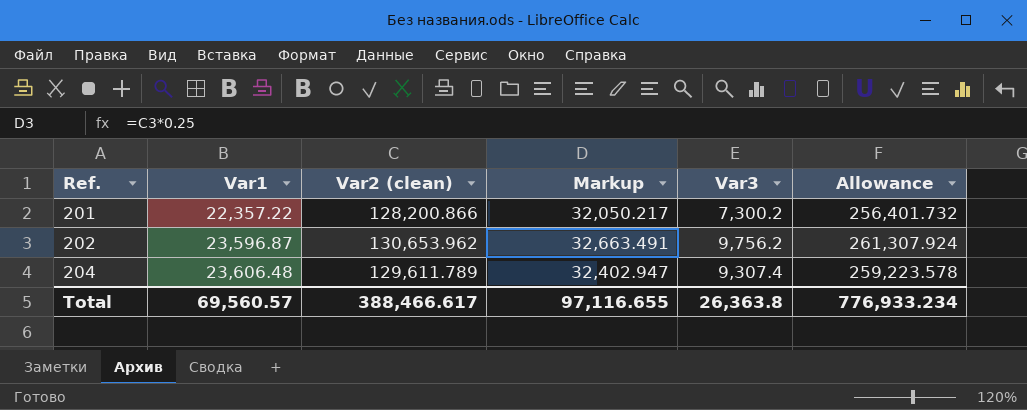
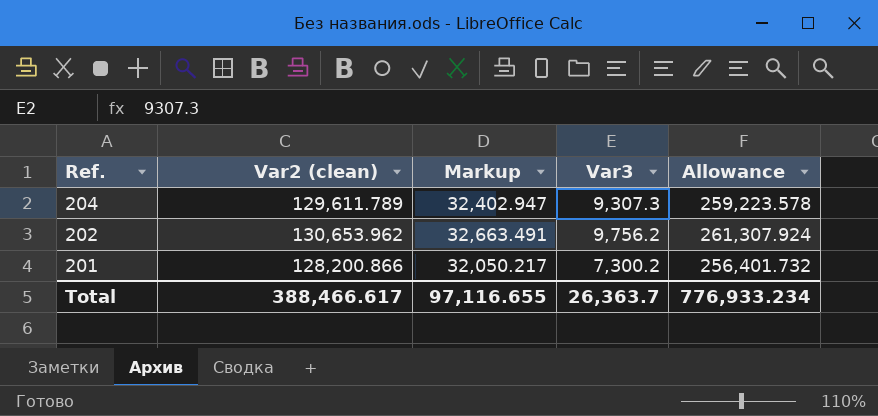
row order: Ref. ascending -> Ref. descending
column Var1 | position: 2 -> none
204 | Var3: 9,307.4 -> 9,307.3
Total | Var3: 26,363.8 -> 26,363.7

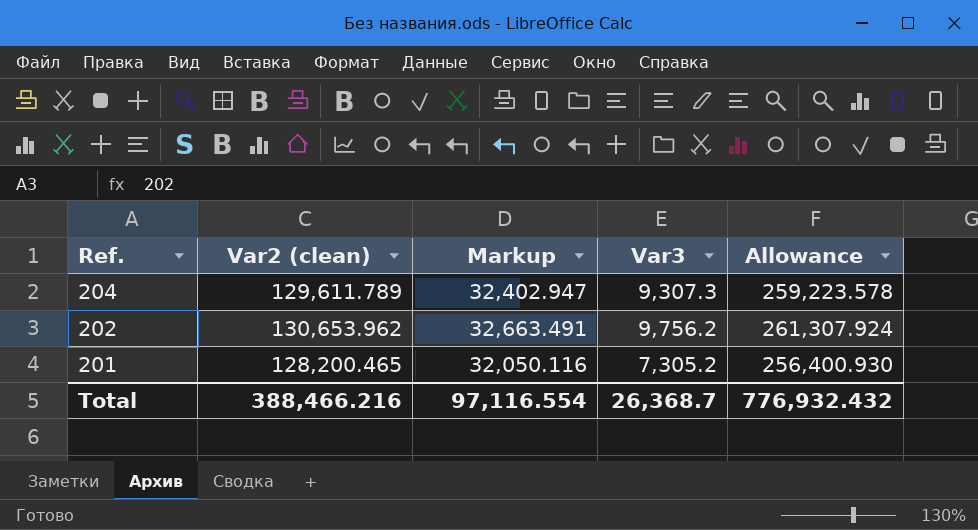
201 | Var2 (clean): 128,200.866 -> 128,200.465
201 | Markup: 32,050.217 -> 32,050.116
201 | Var3: 7,300.2 -> 7,305.2
201 | Allowance: 256,401.732 -> 256,400.930
Total | Var2 (clean): 388,466.617 -> 388,466.216
Total | Markup: 97,116.655 -> 97,116.554
Total | Var3: 26,363.7 -> 26,368.7
Total | Allowance: 776,933.234 -> 776,932.432

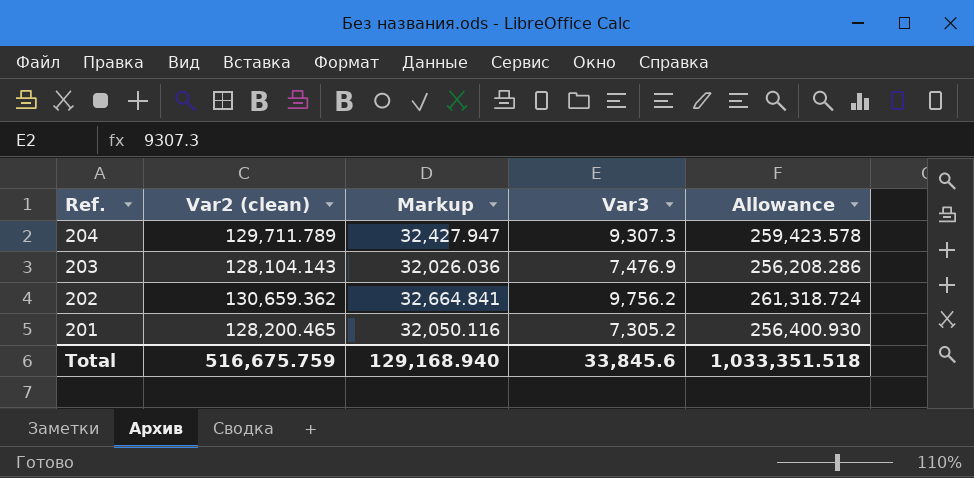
204 | Var2 (clean): 129,611.789 -> 129,711.789
204 | Markup: 32,402.947 -> 32,427.947
204 | Allowance: 259,223.578 -> 259,423.578
row 203: none -> 128,104.143 | 32,026.036 | 7,476.9 | 256,208.286
202 | Var2 (clean): 130,653.962 -> 130,659.362
202 | Markup: 32,663.491 -> 32,664.841
202 | Allowance: 261,307.924 -> 261,318.724
Total | Var2 (clean): 388,466.216 -> 516,675.759
Total | Markup: 97,116.554 -> 129,168.940
Total | Var3: 26,368.7 -> 33,845.6
Total | Allowance: 776,932.432 -> 1,033,351.518

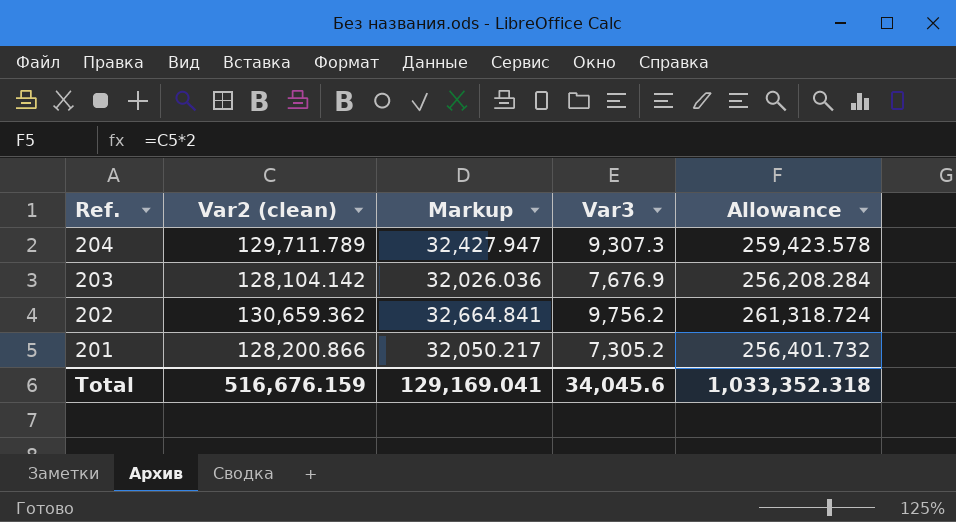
203 | Var2 (clean): 128,104.143 -> 128,104.142
203 | Var3: 7,476.9 -> 7,676.9
203 | Allowance: 256,208.286 -> 256,208.284
201 | Var2 (clean): 128,200.465 -> 128,200.866
201 | Markup: 32,050.116 -> 32,050.217
201 | Allowance: 256,400.930 -> 256,401.732
Total | Var2 (clean): 516,675.759 -> 516,676.159
Total | Markup: 129,168.940 -> 129,169.041
Total | Var3: 33,845.6 -> 34,045.6
Total | Allowance: 1,033,351.518 -> 1,033,352.318

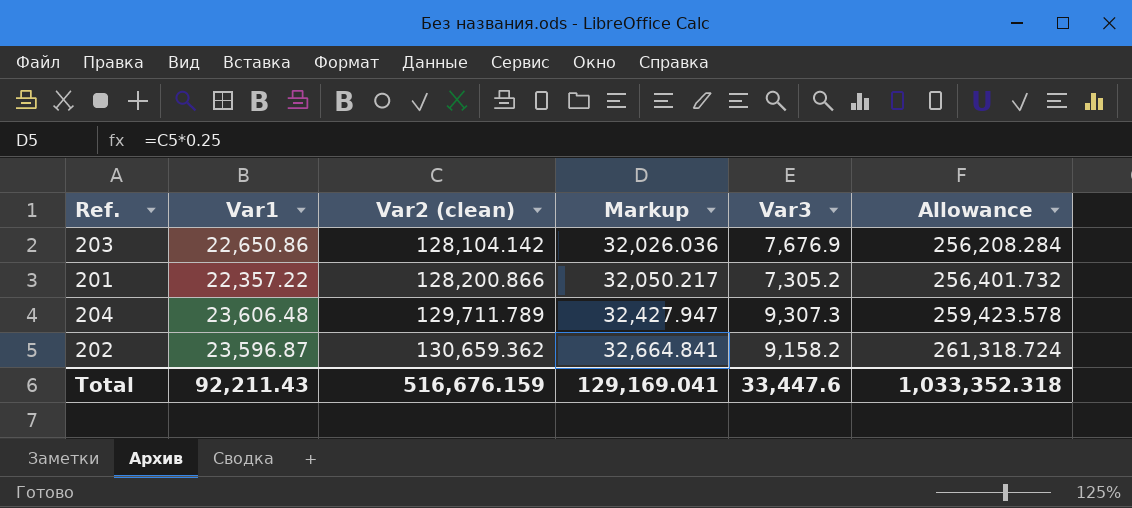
row order: Ref. descending -> Var2 (clean) ascending
column Var1 | position: none -> 2
202 | Var3: 9,756.2 -> 9,158.2
Total | Var3: 34,045.6 -> 33,447.6

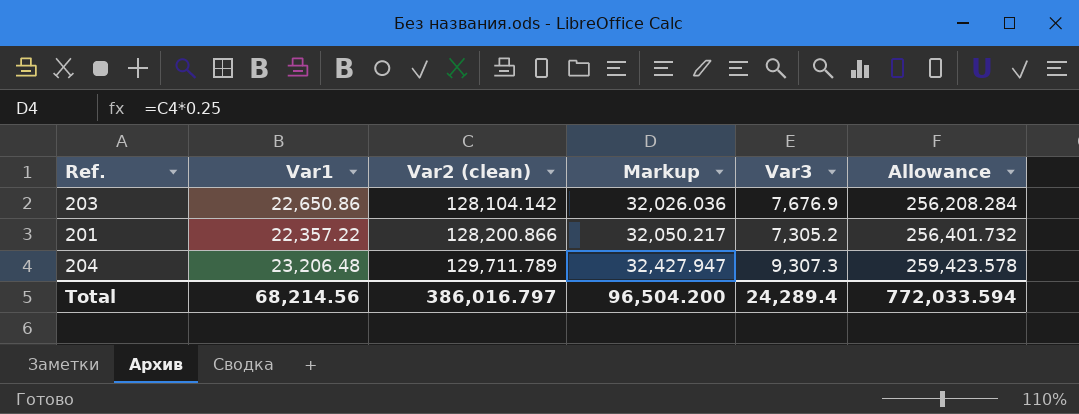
row 202: 23,596.87 | 130,659.362 | 32,664.841 | 9,158.2 | 261,318.724 -> none
204 | Var1: 23,606.48 -> 23,206.48
Total | Var1: 92,211.43 -> 68,214.56
Total | Var2 (clean): 516,676.159 -> 386,016.797
Total | Markup: 129,169.041 -> 96,504.200
Total | Var3: 33,447.6 -> 24,289.4
Total | Allowance: 1,033,352.318 -> 772,033.594

